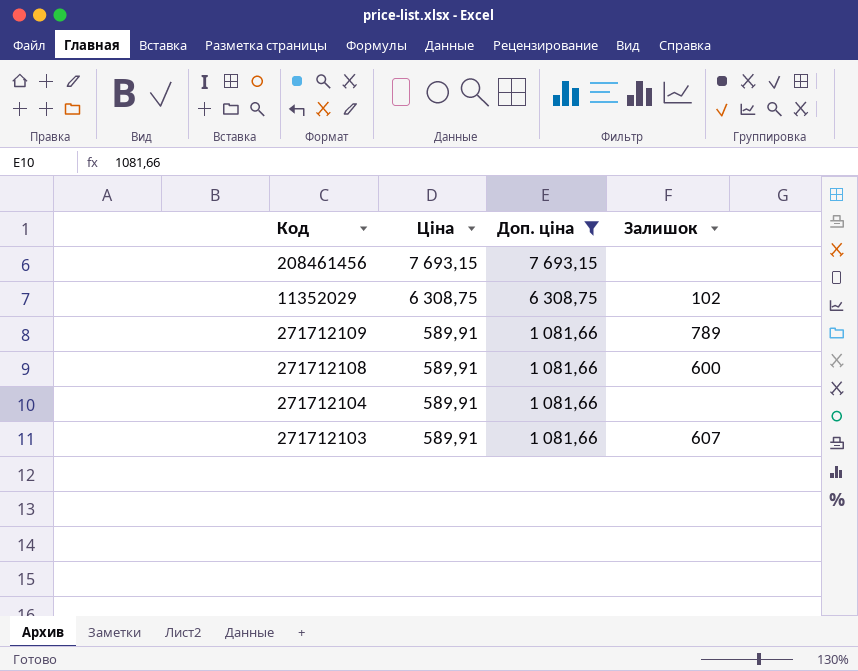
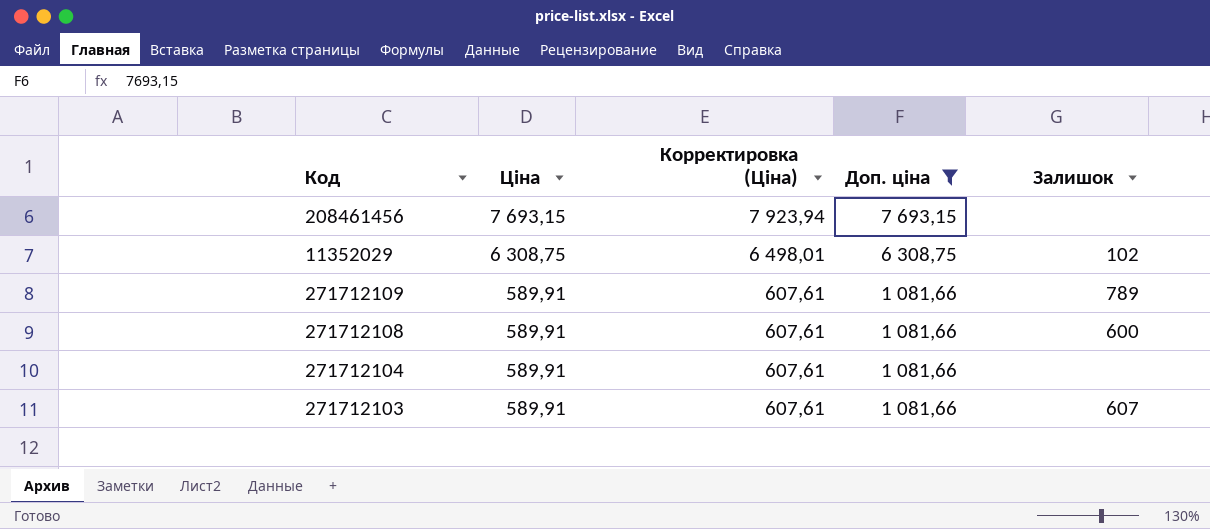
column Корректировка (Ціна) | formula: none -> [Ціна] * 1,03

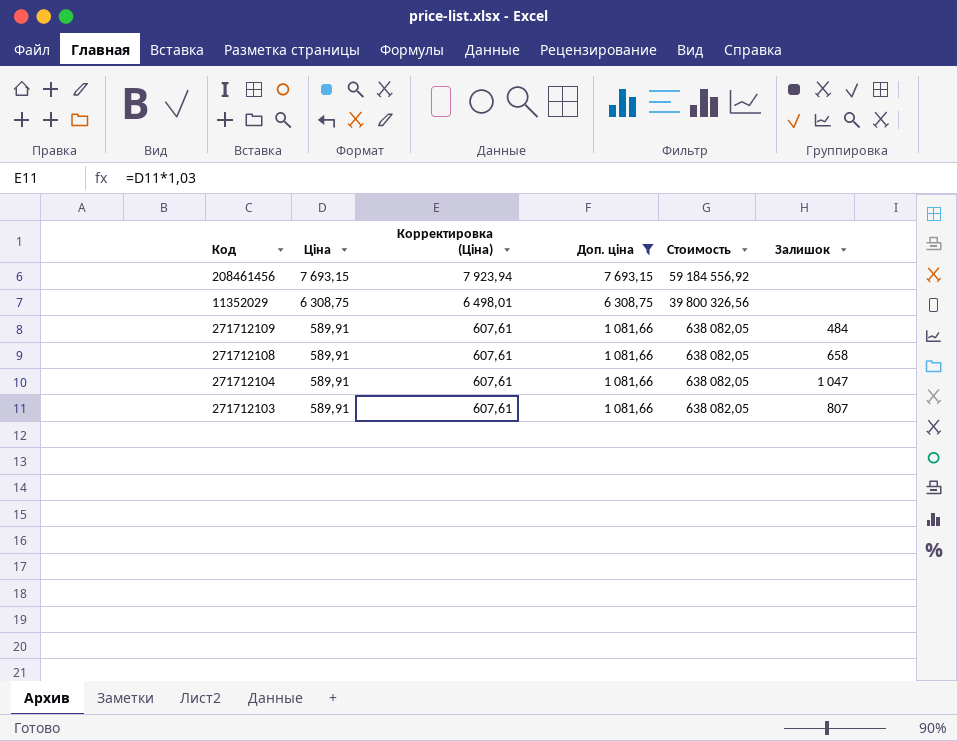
column Стоимость | formula: none -> [Ціна] * [Доп. ціна]
11352029 | Залишок: 102 -> none
271712109 | Залишок: 789 -> 484
271712108 | Залишок: 600 -> 658
271712104 | Залишок: none -> 1 047
271712103 | Залишок: 607 -> 807

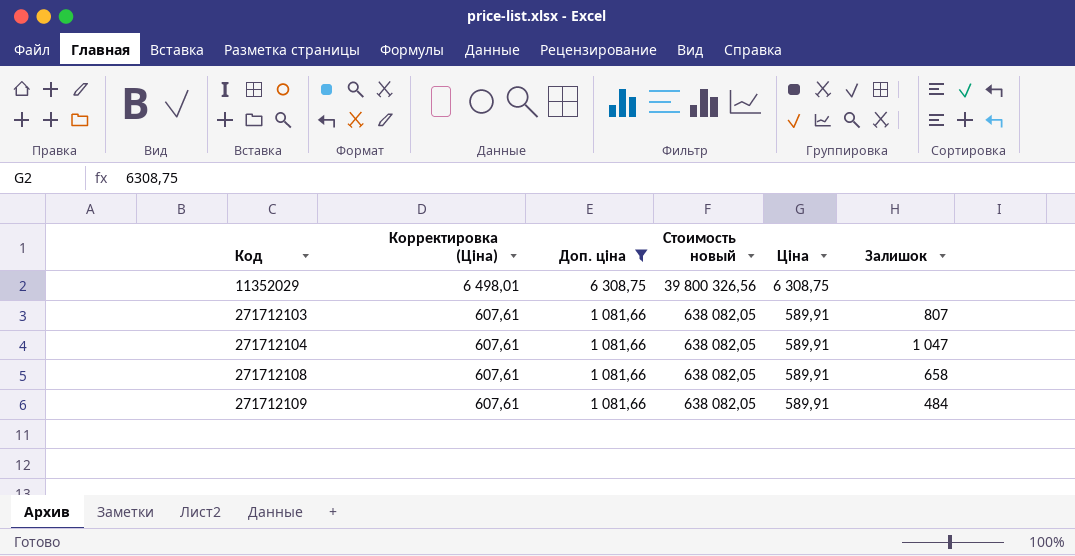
row order: Ціна descending -> Код ascending
column name: Стоимость -> Стоимость новый
column Ціна | position: 2 -> 5
row 208461456: 7 693,15 | 7 923,94 | 7 693,15 | 59 184 556,92 | none -> none

